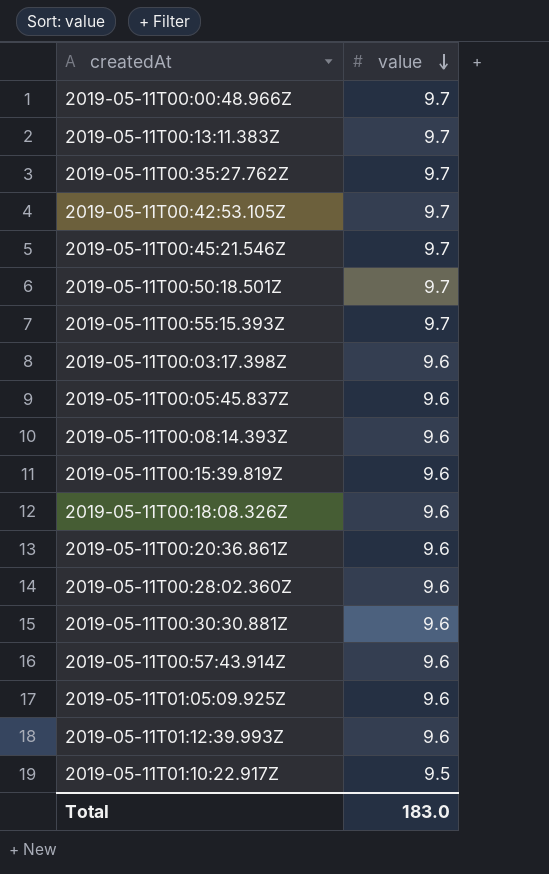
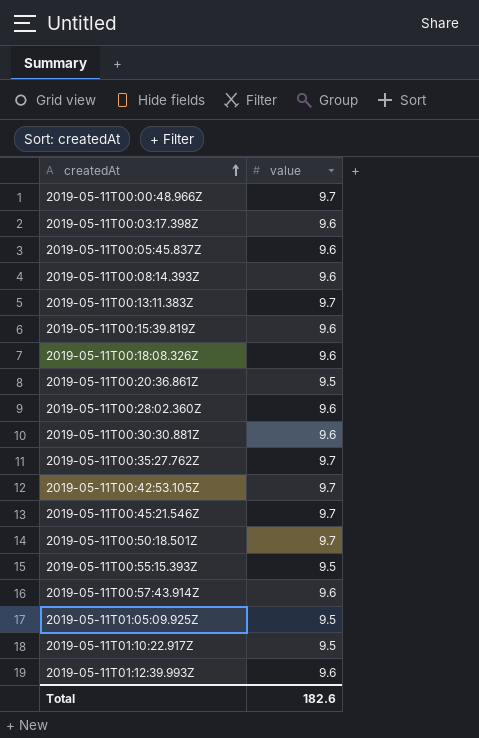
row order: value descending -> createdAt ascending
2019-05-11T00:20:36.861Z | value: 9.6 -> 9.5
2019-05-11T00:55:15.393Z | value: 9.7 -> 9.5
2019-05-11T01:05:09.925Z | value: 9.6 -> 9.5
Total | value: 183.0 -> 182.6

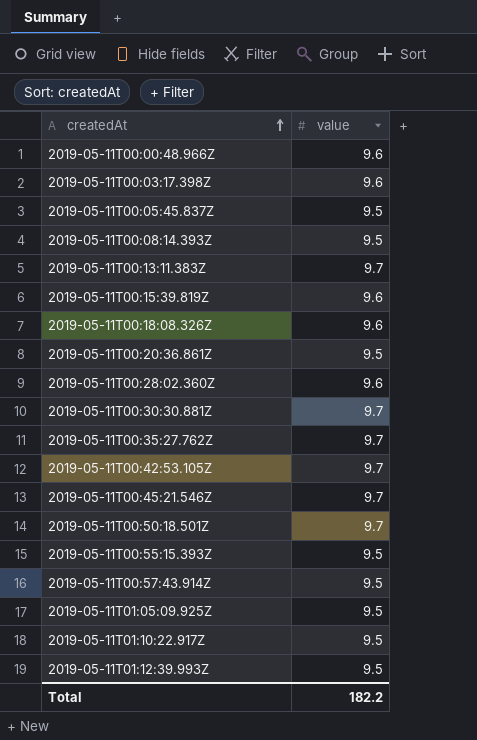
2019-05-11T00:00:48.966Z | value: 9.7 -> 9.6
2019-05-11T00:05:45.837Z | value: 9.6 -> 9.5
2019-05-11T00:08:14.393Z | value: 9.6 -> 9.5
2019-05-11T00:30:30.881Z | value: 9.6 -> 9.7
2019-05-11T00:57:43.914Z | value: 9.6 -> 9.5
2019-05-11T01:12:39.993Z | value: 9.6 -> 9.5
Total | value: 182.6 -> 182.2

